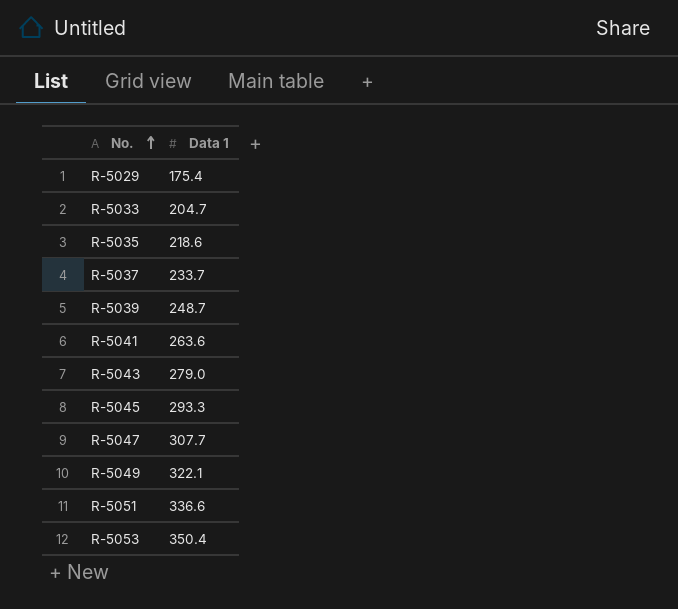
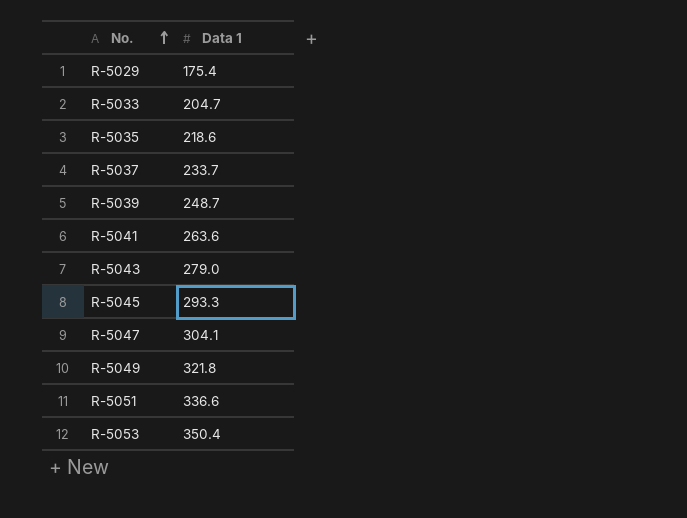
R-5047 | Data 1: 307.7 -> 304.1
R-5049 | Data 1: 322.1 -> 321.8

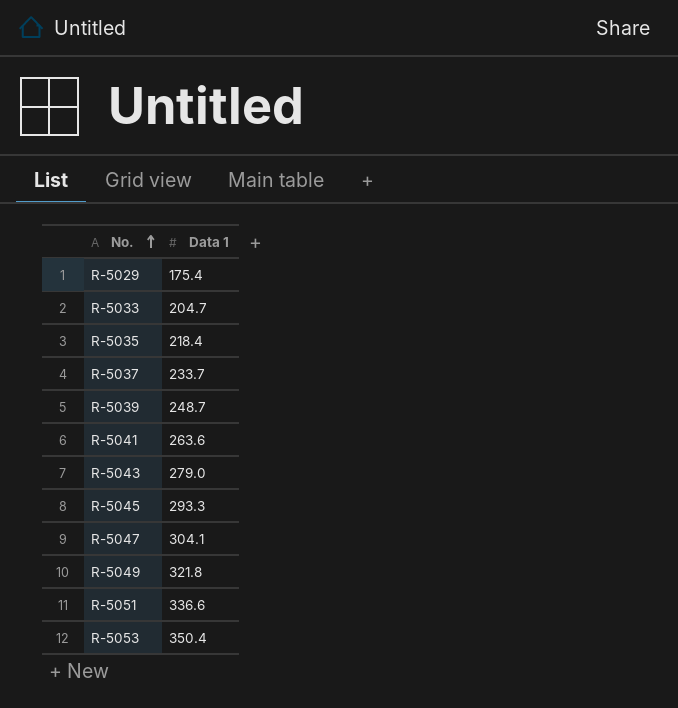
R-5035 | Data 1: 218.6 -> 218.4

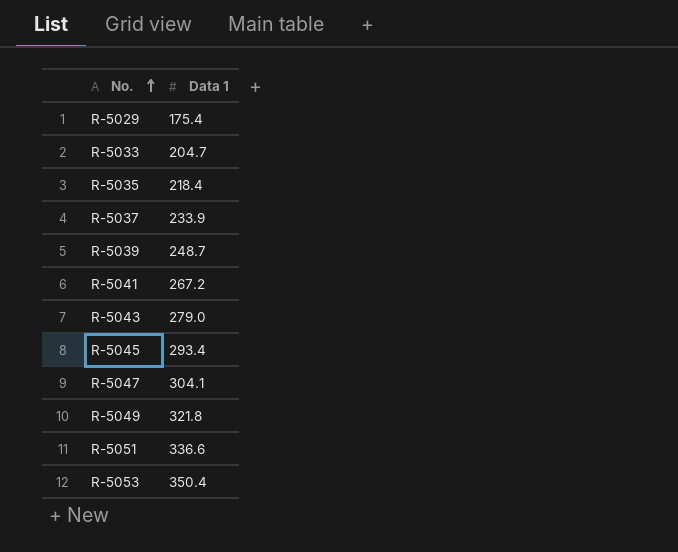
R-5037 | Data 1: 233.7 -> 233.9
R-5041 | Data 1: 263.6 -> 267.2
R-5045 | Data 1: 293.3 -> 293.4

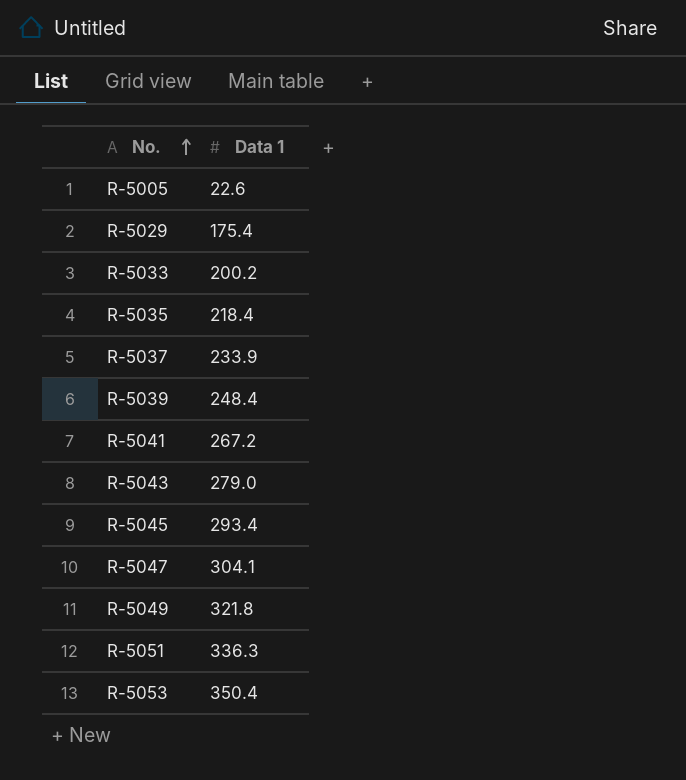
row R-5005: none -> 22.6
R-5033 | Data 1: 204.7 -> 200.2
R-5039 | Data 1: 248.7 -> 248.4
R-5051 | Data 1: 336.6 -> 336.3

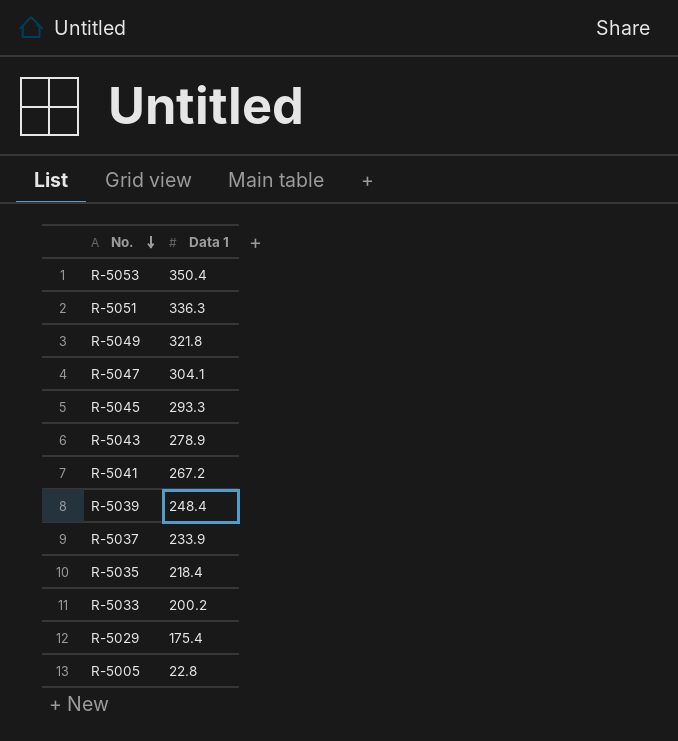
row order: No. ascending -> No. descending
R-5045 | Data 1: 293.4 -> 293.3
R-5043 | Data 1: 279.0 -> 278.9
R-5005 | Data 1: 22.6 -> 22.8

